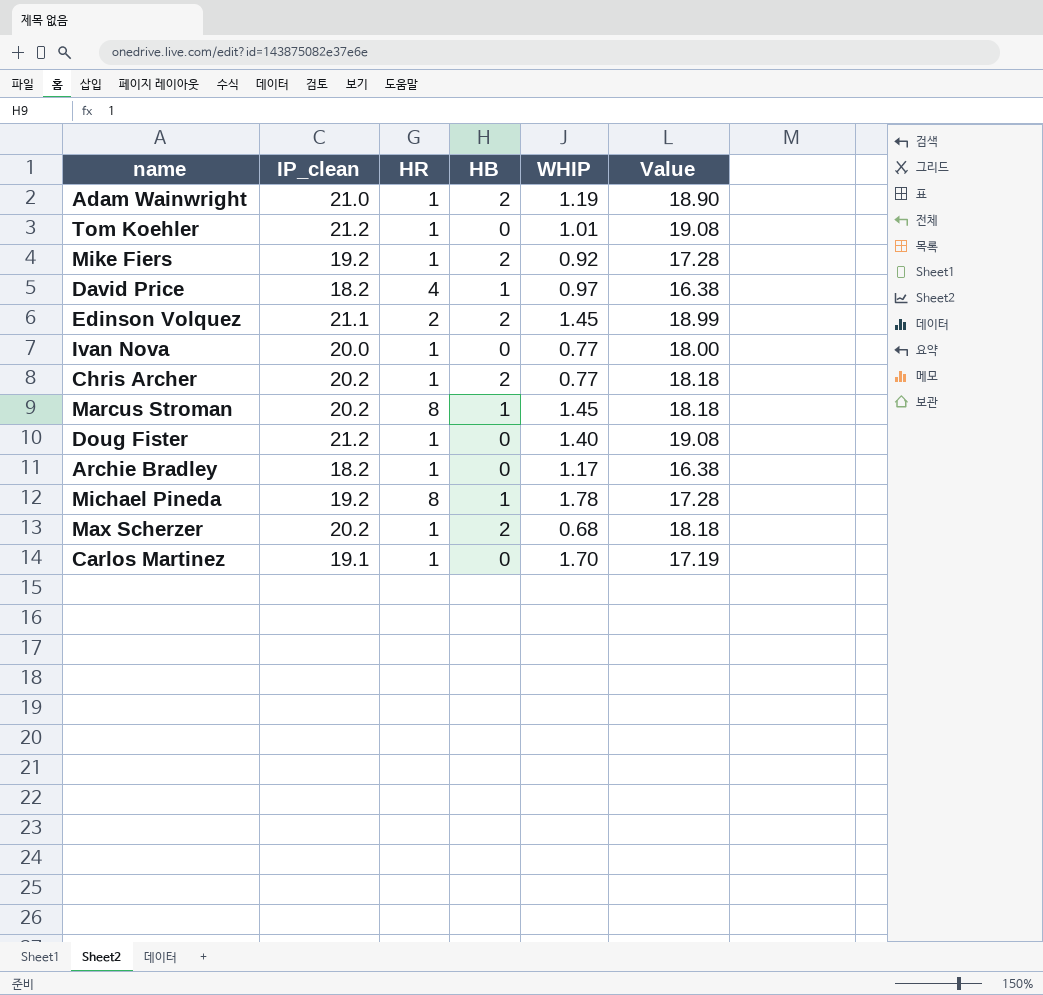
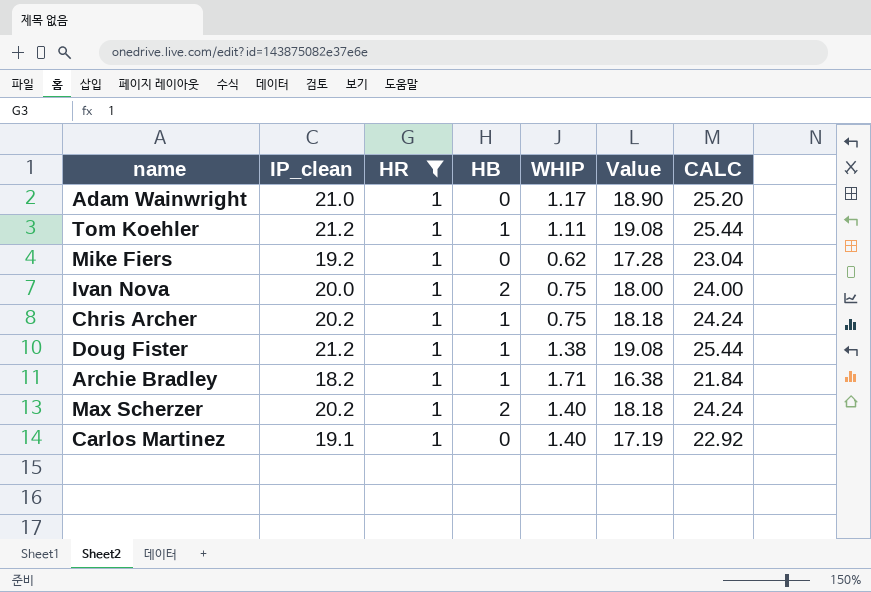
filter: none -> HR = 1
column CALC | formula: none -> [IP_clean] * 1.2
Adam Wainwright | HB: 2 -> 0
Adam Wainwright | WHIP: 1.19 -> 1.17
Tom Koehler | HB: 0 -> 1
Tom Koehler | WHIP: 1.01 -> 1.11
Mike Fiers | HB: 2 -> 0
Mike Fiers | WHIP: 0.92 -> 0.62
Ivan Nova | HB: 0 -> 2
Ivan Nova | WHIP: 0.77 -> 0.75
Chris Archer | HB: 2 -> 1
Chris Archer | WHIP: 0.77 -> 0.75
Doug Fister | HB: 0 -> 1
Doug Fister | WHIP: 1.40 -> 1.38
Archie Bradley | HB: 0 -> 1
Archie Bradley | WHIP: 1.17 -> 1.71
Max Scherzer | WHIP: 0.68 -> 1.40
Carlos Martinez | WHIP: 1.70 -> 1.40

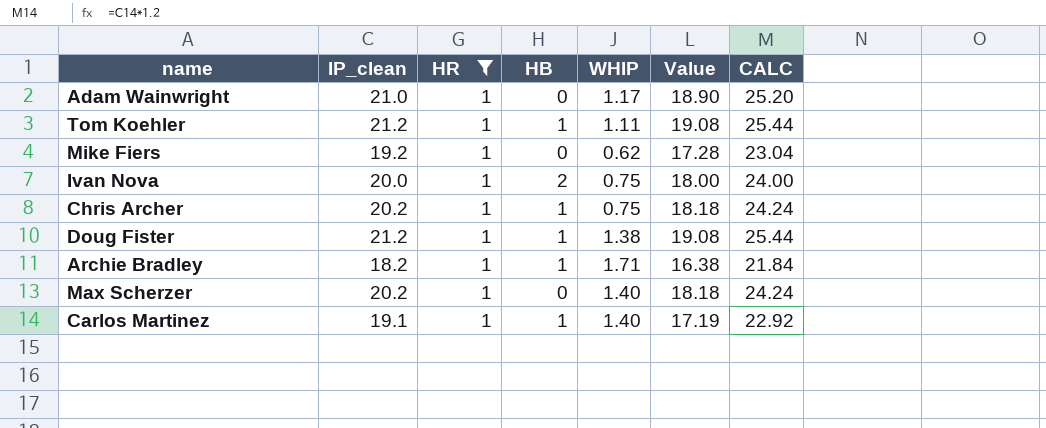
Max Scherzer | HB: 2 -> 0
Carlos Martinez | HB: 0 -> 1

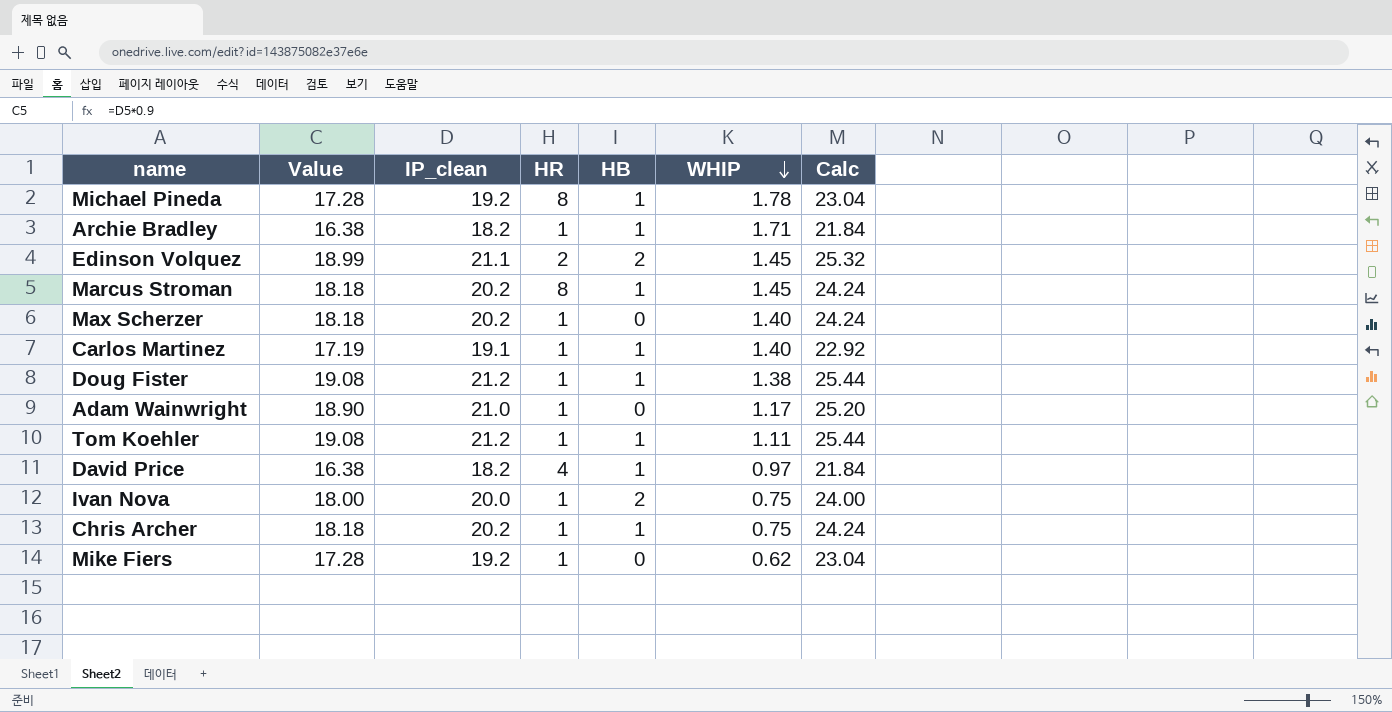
filter: HR = 1 -> none
row order: none -> WHIP descending
column Value | position: 6 -> 2
column name: CALC -> Calc

